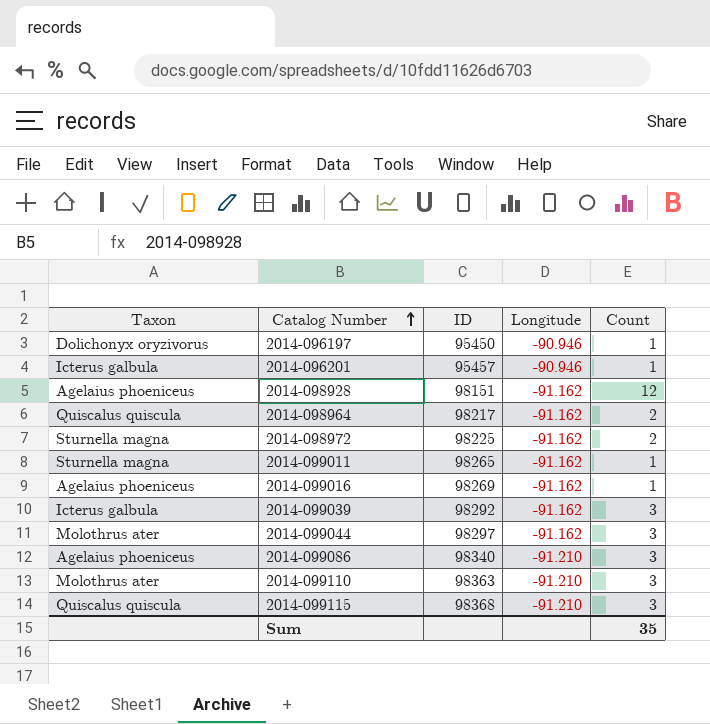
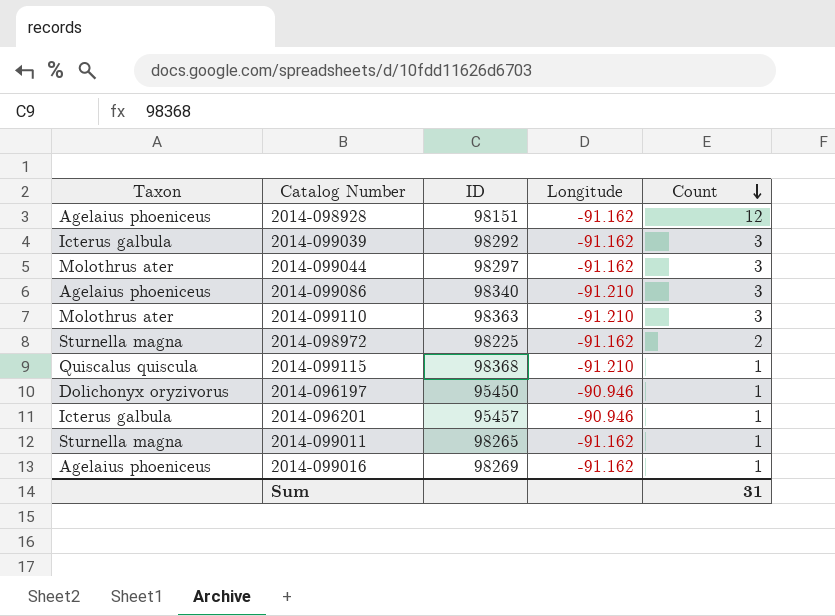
row order: Catalog Number ascending -> Count descending
row 2014-098964: Quiscalus quiscula | 98217 | -91.162 | 2 -> none
2014-099115 | Count: 3 -> 1
Sum | Count: 35 -> 31

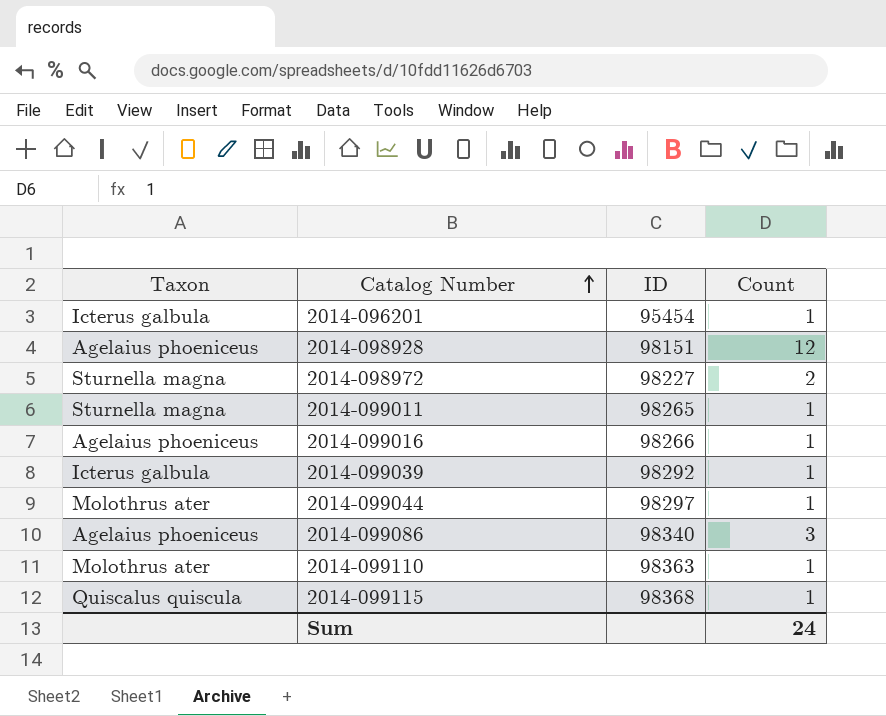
row order: Count descending -> Catalog Number ascending
column Longitude | position: 4 -> none
row 2014-096197: Dolichonyx oryzivorus | 95450 | -90.946 | 1 -> none
2014-096201 | ID: 95457 -> 95454
2014-098972 | ID: 98225 -> 98227
2014-099016 | ID: 98269 -> 98266
2014-099039 | Count: 3 -> 1
2014-099044 | Count: 3 -> 1
2014-099110 | Count: 3 -> 1
Sum | Count: 31 -> 24

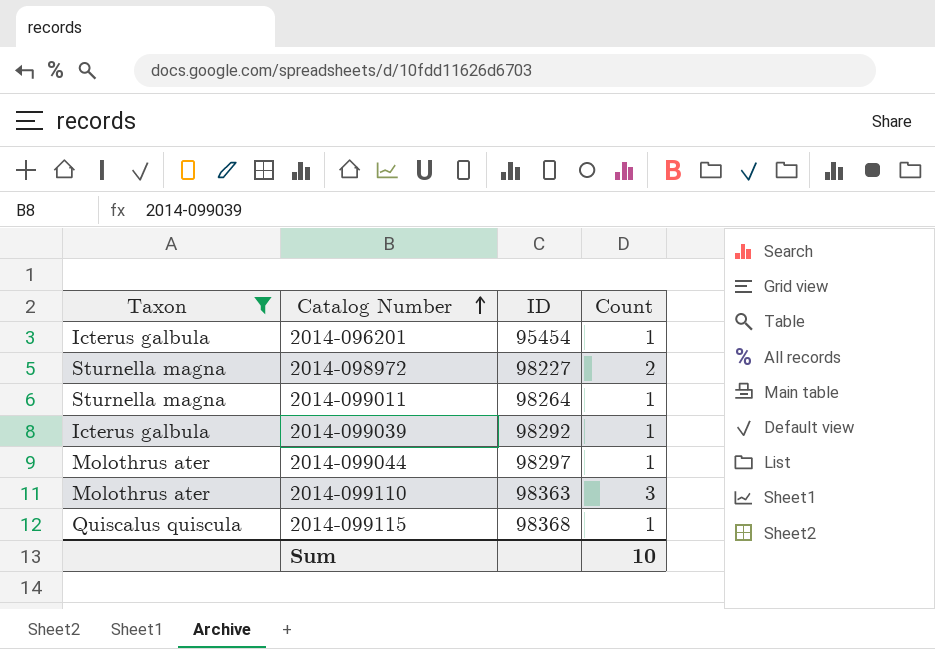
filter: none -> Taxon != Agelaius phoeniceus
2014-099011 | ID: 98265 -> 98264
2014-099110 | Count: 1 -> 3
Sum | Count: 24 -> 10

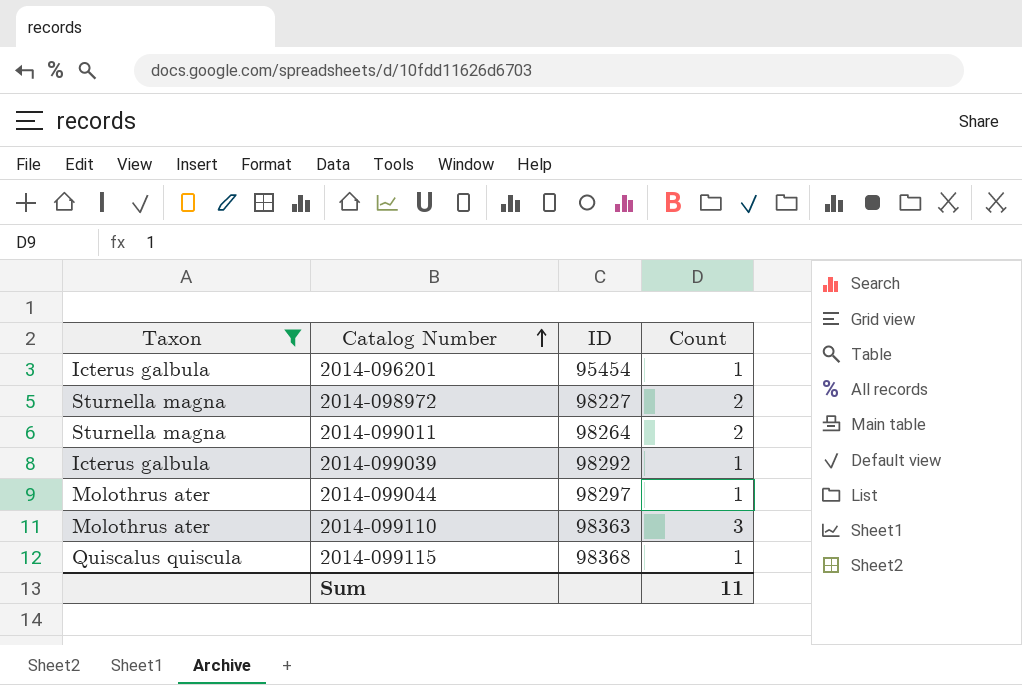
2014-099011 | Count: 1 -> 2
Sum | Count: 10 -> 11

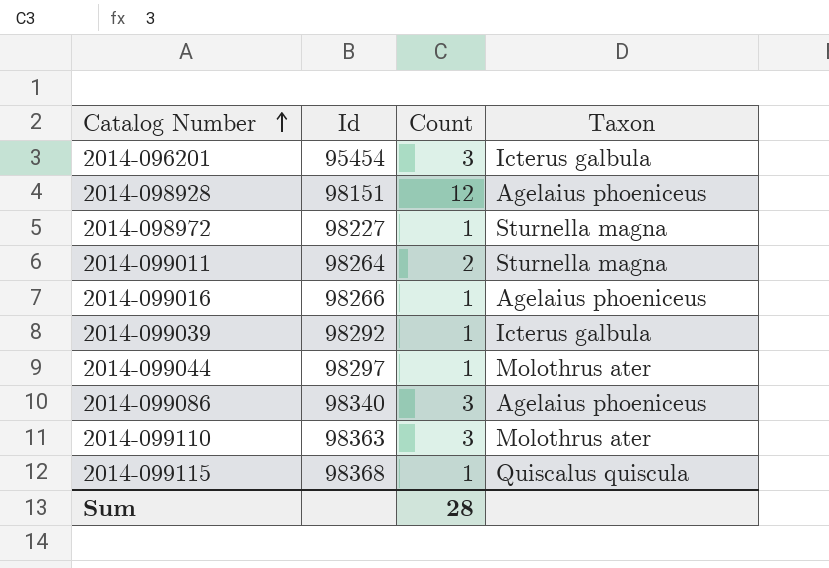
filter: Taxon != Agelaius phoeniceus -> none
column name: ID -> Id
column Taxon | position: 1 -> 4
2014-096201 | Count: 1 -> 3
2014-098972 | Count: 2 -> 1
Sum | Count: 11 -> 28

